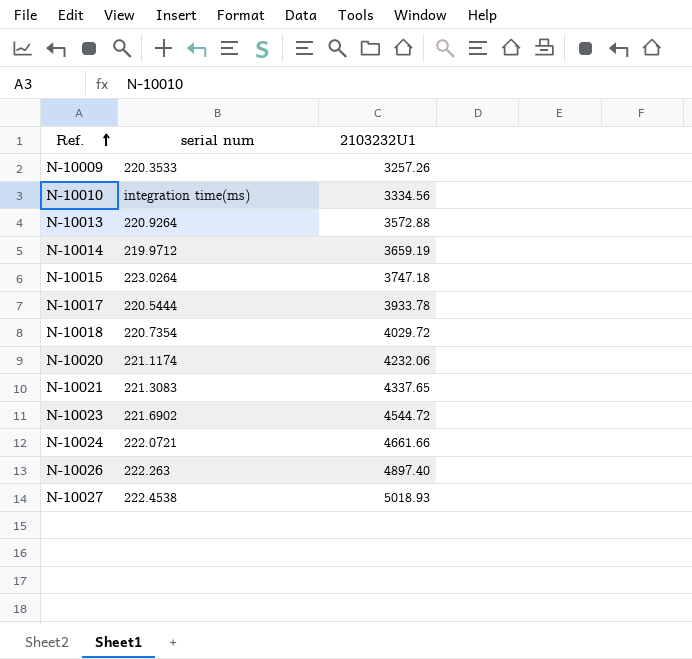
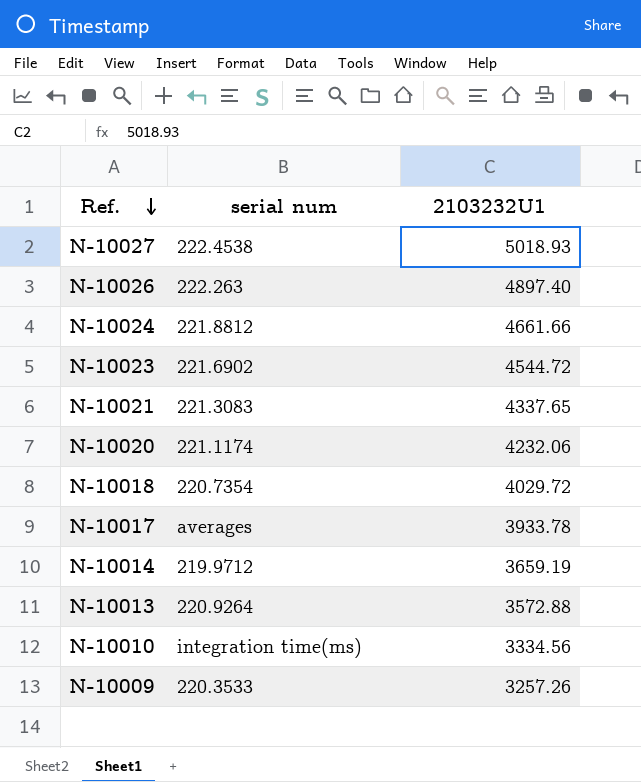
row order: Ref. ascending -> Ref. descending
row N-10015: 223.0264 | 3747.18 -> none
N-10024 | serial num: 222.0721 -> 221.8812
N-10017 | serial num: 220.5444 -> averages

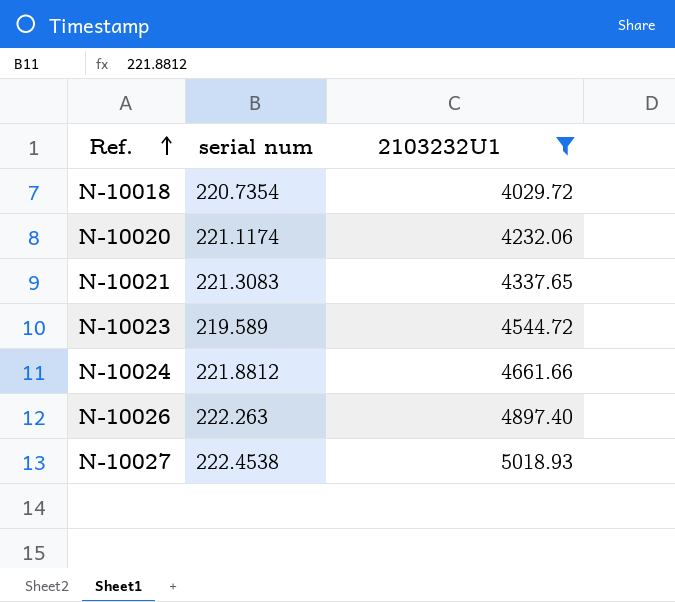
filter: none -> 2103232U1 >= 4029.72
row order: Ref. descending -> Ref. ascending
N-10023 | serial num: 221.6902 -> 219.589

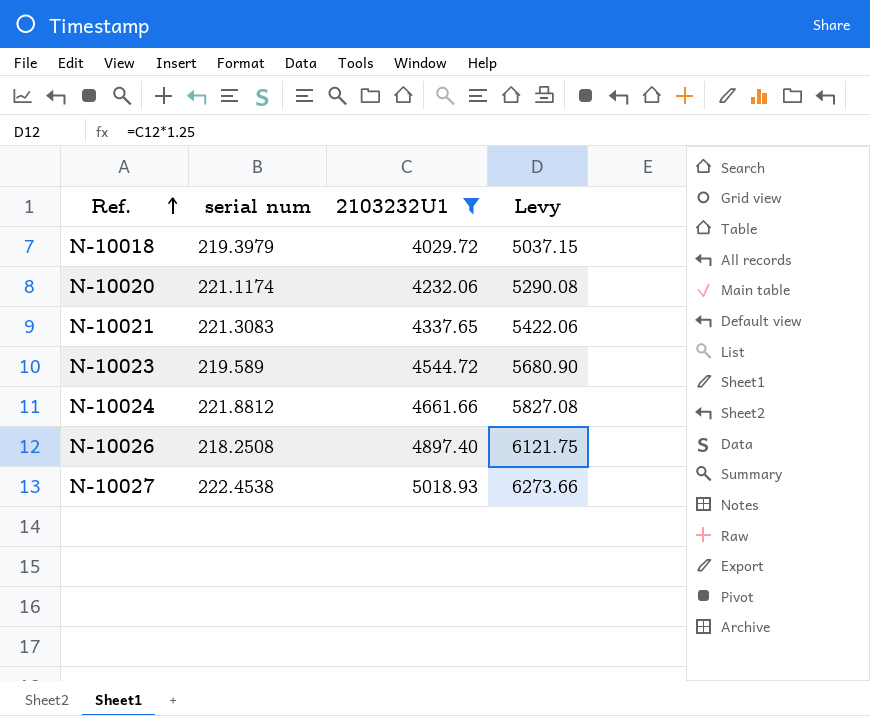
column Levy | formula: none -> [2103232U1] * 1.25
N-10018 | serial num: 220.7354 -> 219.3979
N-10026 | serial num: 222.263 -> 218.2508

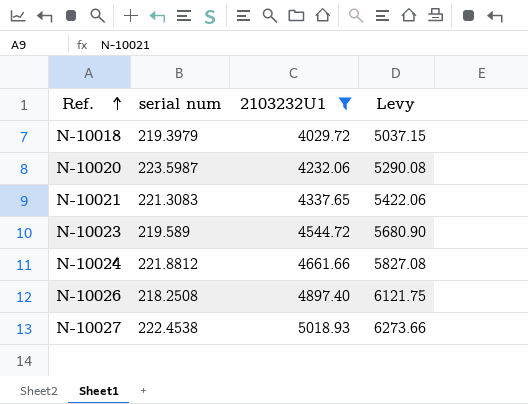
N-10020 | serial num: 221.1174 -> 223.5987

